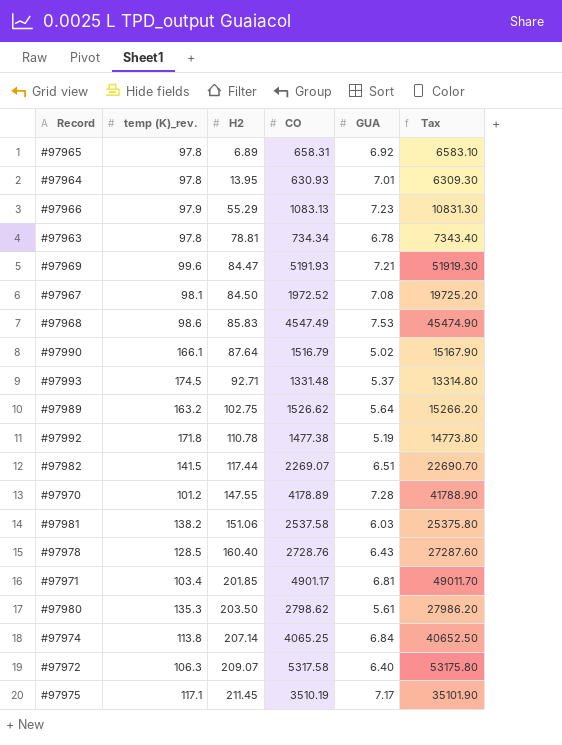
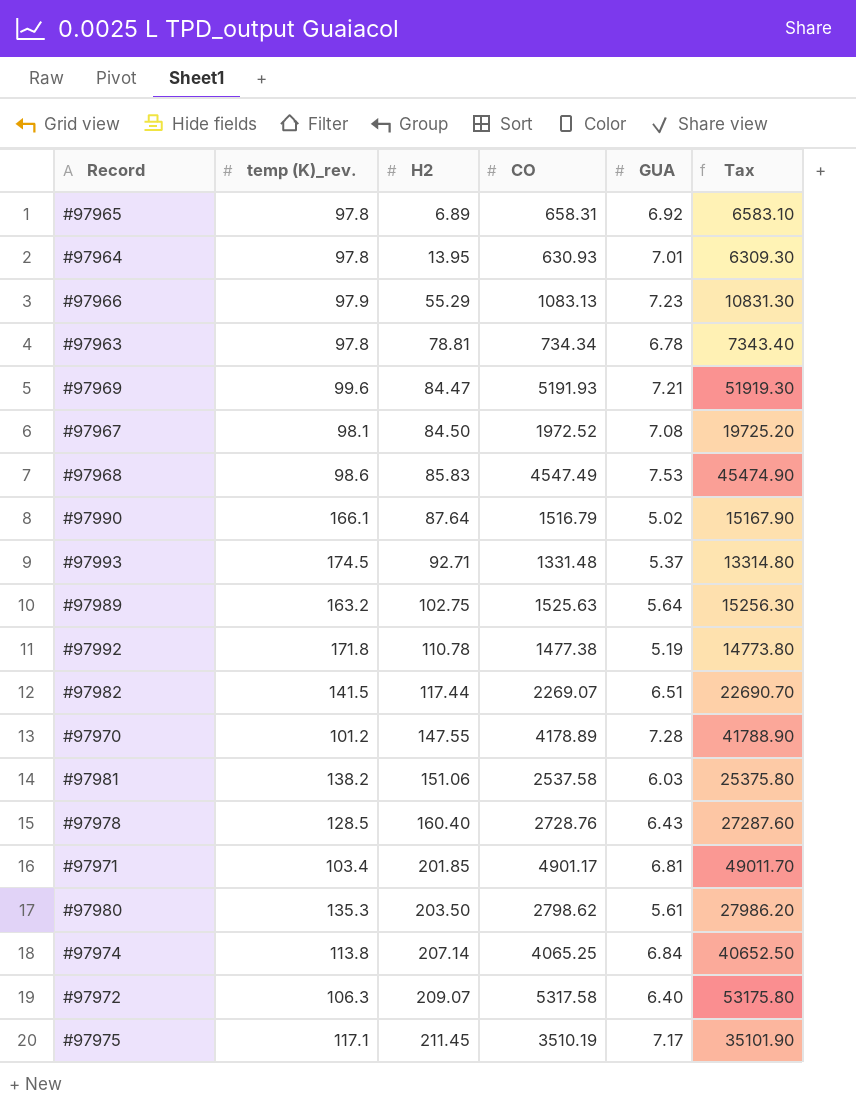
#97989 | CO: 1526.62 -> 1525.63
#97989 | Tax: 15266.20 -> 15256.30

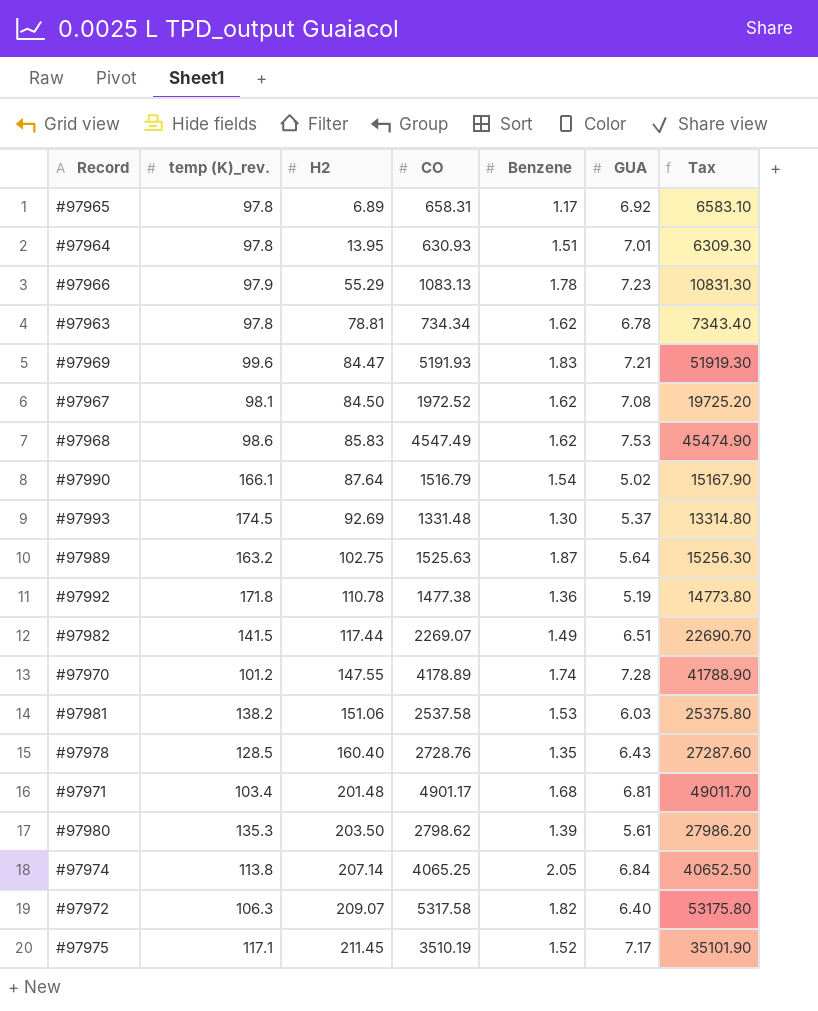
column Benzene | position: none -> 5
#97993 | H2: 92.71 -> 92.69
#97971 | H2: 201.85 -> 201.48

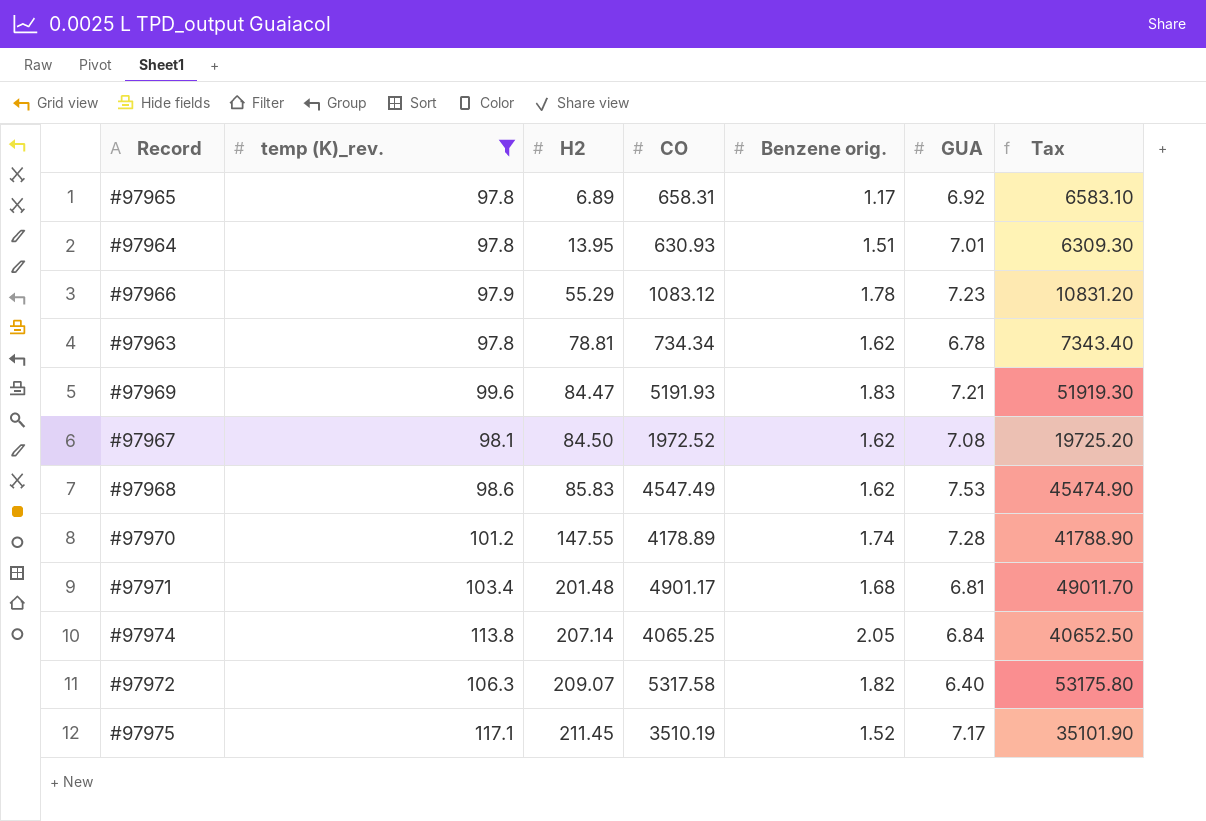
filter: none -> temp (K)_rev. <= 117.1
column name: Benzene -> Benzene orig.
#97966 | CO: 1083.13 -> 1083.12
#97966 | Tax: 10831.30 -> 10831.20

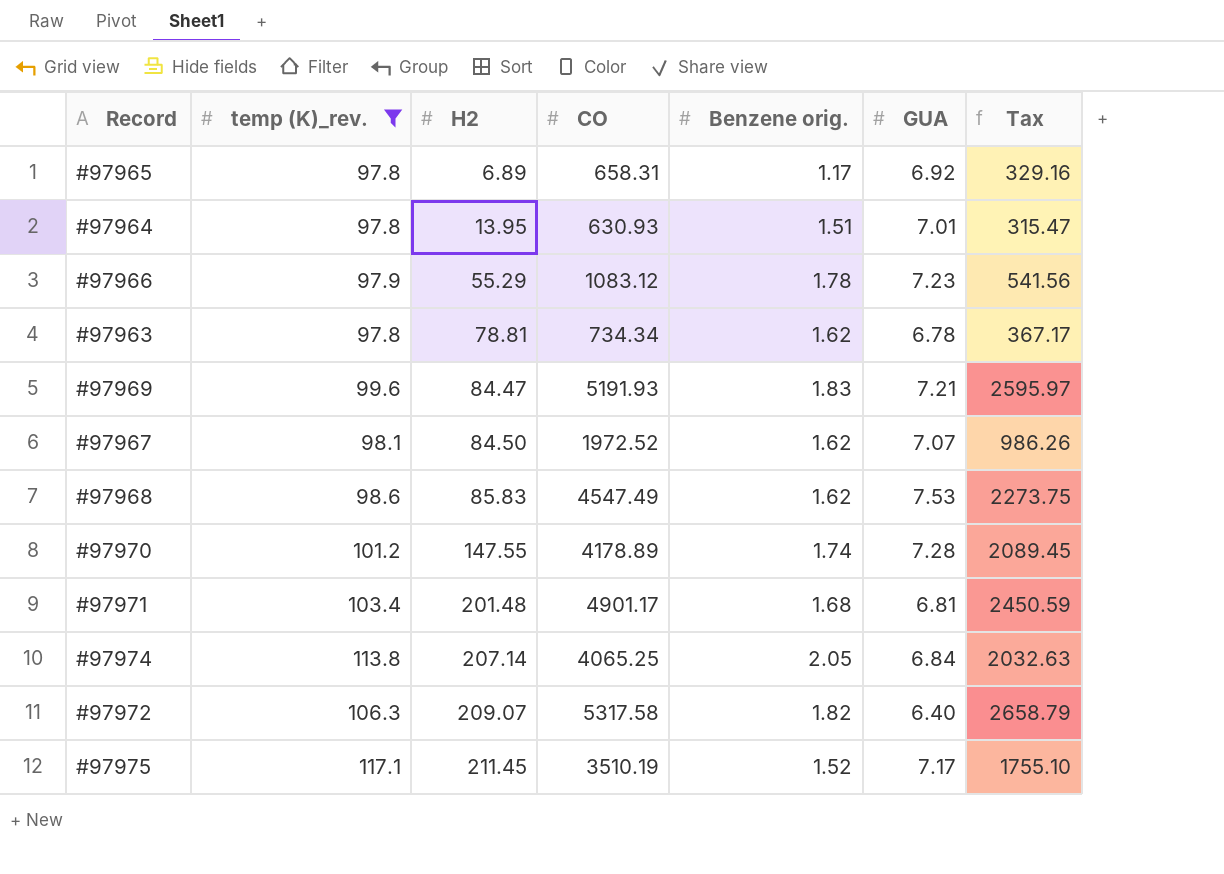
column Tax | formula: [CO] * 10 -> [CO] * 0.5
#97967 | GUA: 7.08 -> 7.07

